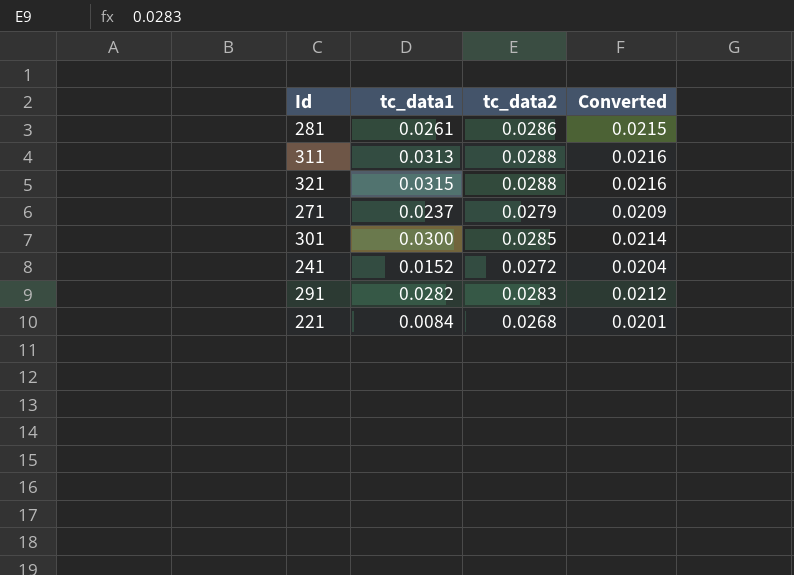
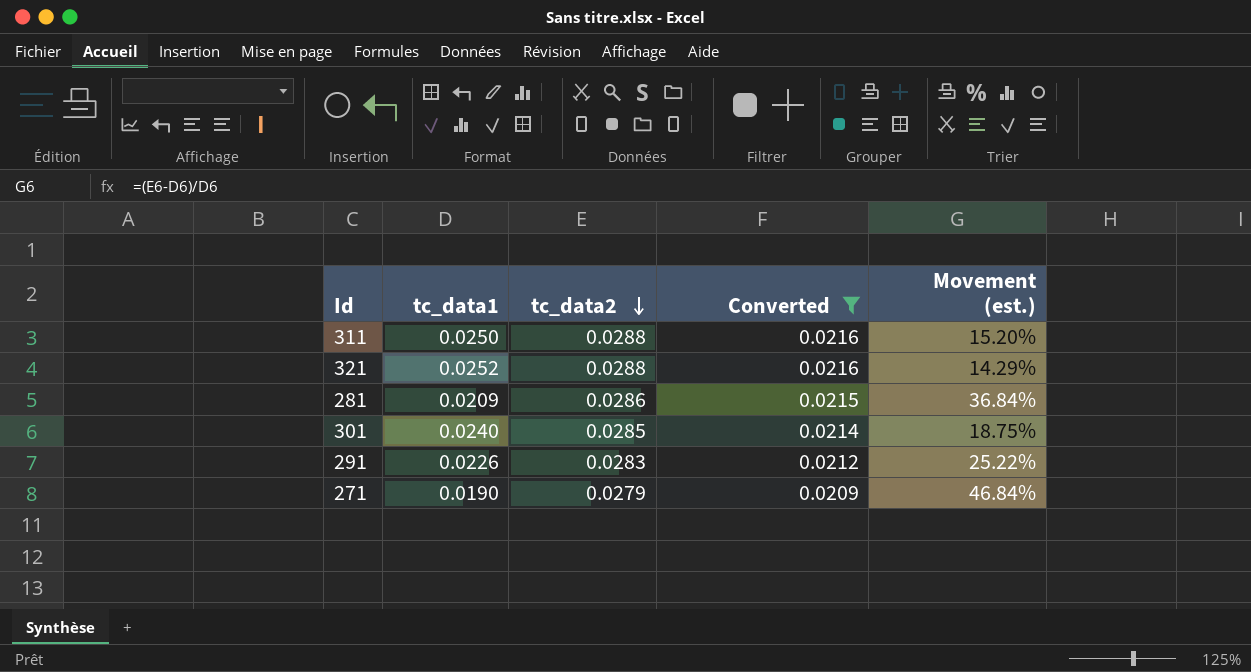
filter: none -> Converted >= 0.0209
row order: none -> tc_data2 descending
column Movement (est.) | formula: none -> ([tc_data2] - [tc_data1]) / [tc_data1]
311 | tc_data1: 0.0313 -> 0.0250
321 | tc_data1: 0.0315 -> 0.0252
281 | tc_data1: 0.0261 -> 0.0209
301 | tc_data1: 0.0300 -> 0.0240
291 | tc_data1: 0.0282 -> 0.0226
271 | tc_data1: 0.0237 -> 0.0190

